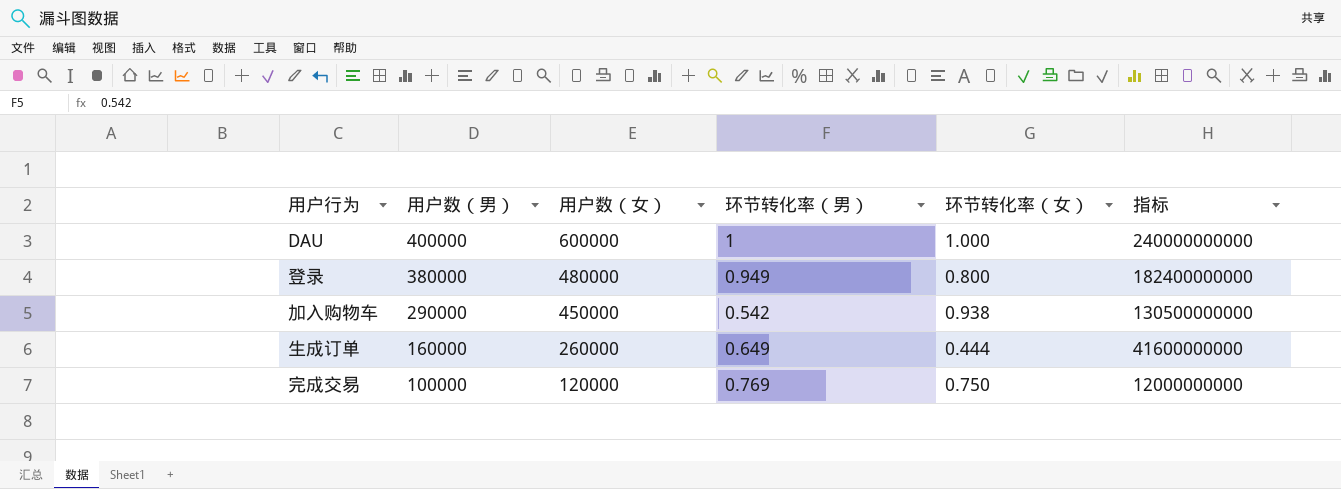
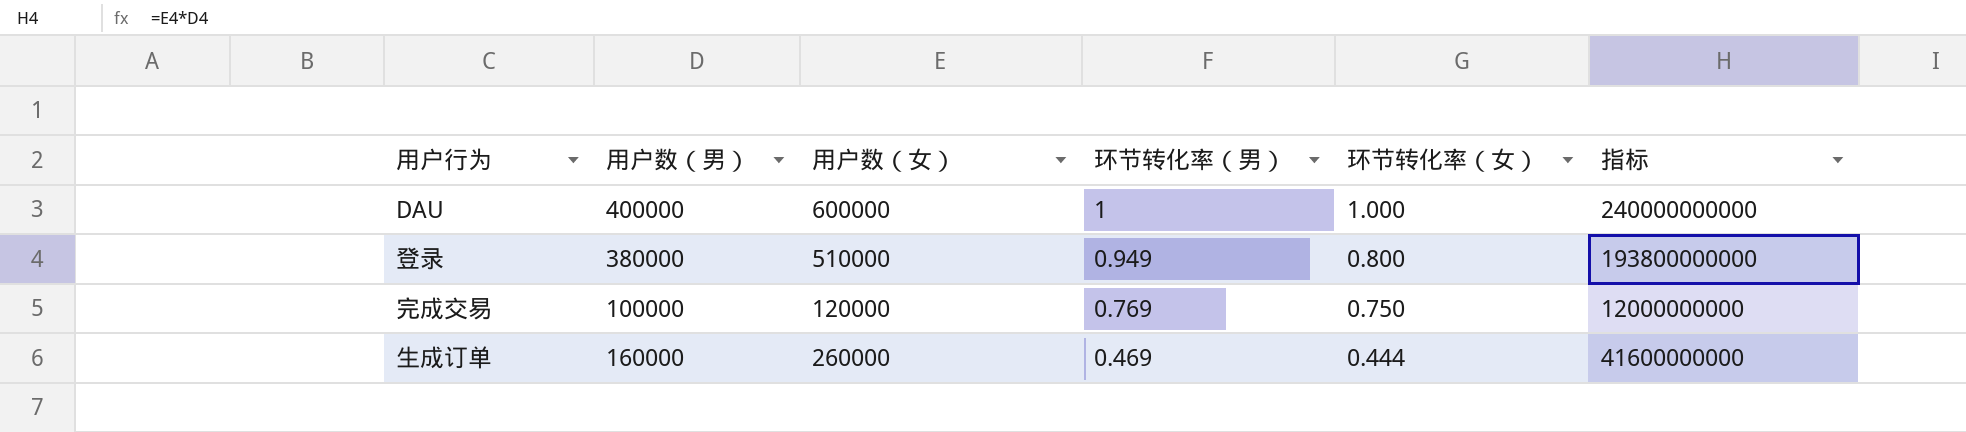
row order: 用户数（男） descending -> 环节转化率（男） descending
row 加入购物车: 290000 | 450000 | 0.542 | 0.938 | 130500000000 -> none
登录 | 用户数（女）: 480000 -> 510000
登录 | 指标: 182400000000 -> 193800000000
生成订单 | 环节转化率（男）: 0.649 -> 0.469

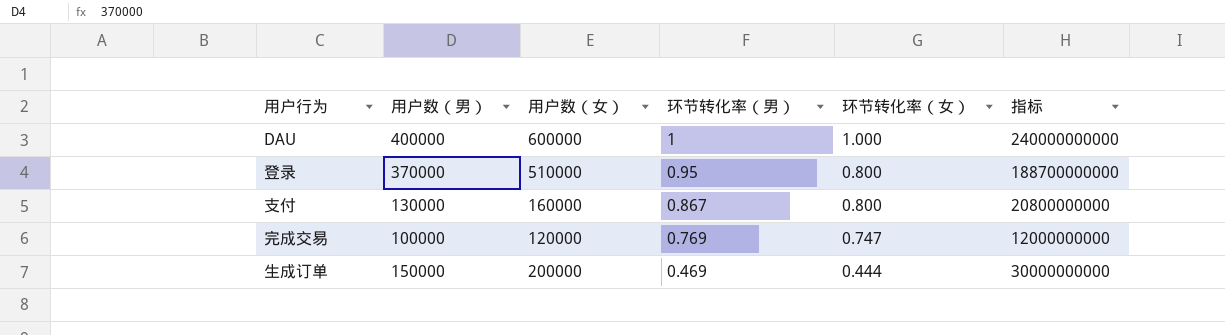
登录 | 用户数（男）: 380000 -> 370000
登录 | 环节转化率（男）: 0.949 -> 0.95
登录 | 指标: 193800000000 -> 188700000000
row 支付: none -> 130000 | 160000 | 0.867 | 0.800 | 20800000000
完成交易 | 环节转化率（女）: 0.750 -> 0.747
生成订单 | 用户数（男）: 160000 -> 150000
生成订单 | 用户数（女）: 260000 -> 200000
生成订单 | 指标: 41600000000 -> 30000000000

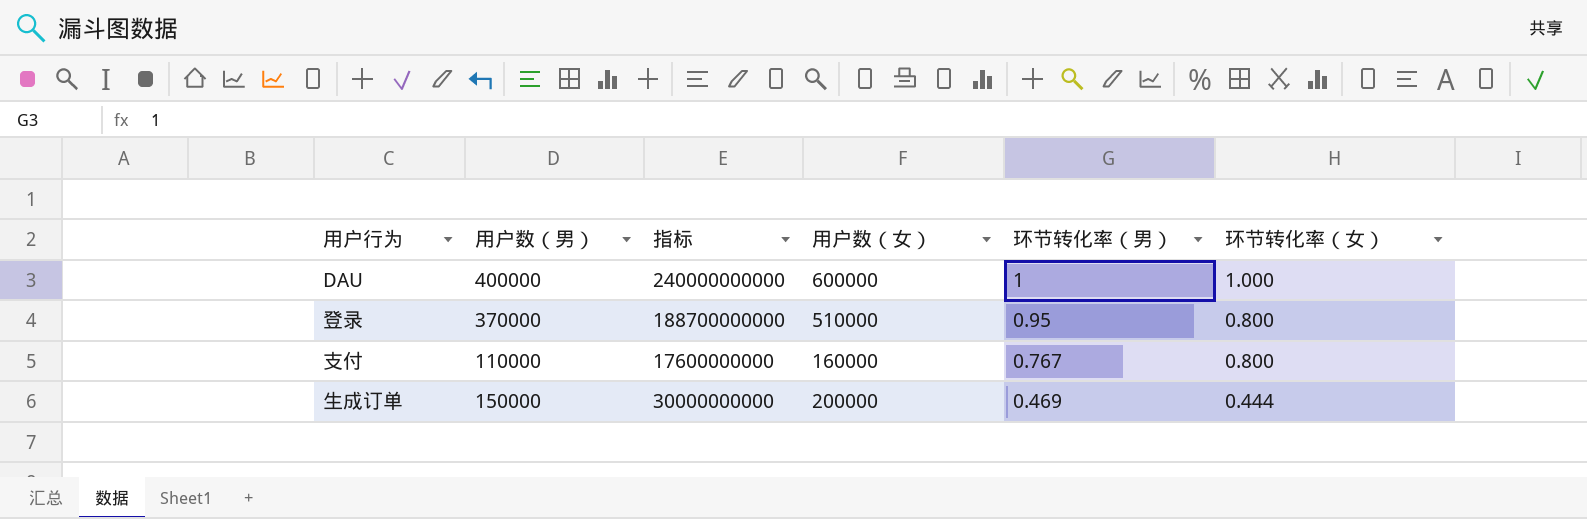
column 指标 | position: 6 -> 3
row 完成交易: 100000 | 120000 | 0.769 | 0.747 | 12000000000 -> none
支付 | 用户数（男）: 130000 -> 110000
支付 | 指标: 20800000000 -> 17600000000
支付 | 环节转化率（男）: 0.867 -> 0.767

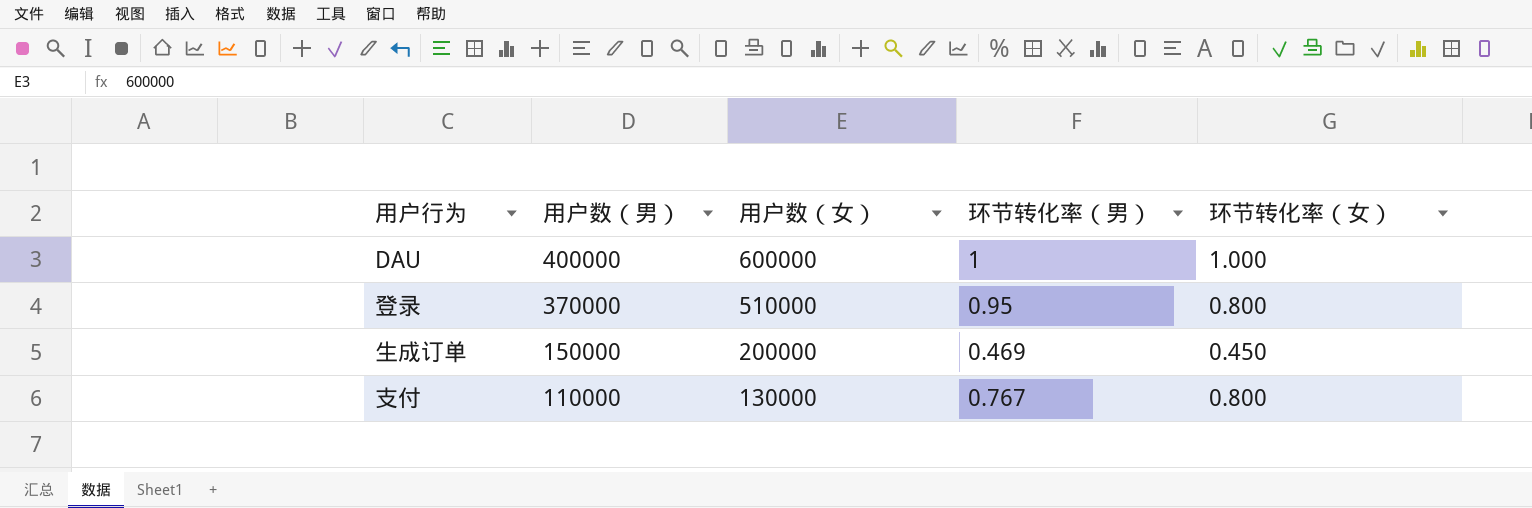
row order: 环节转化率（男） descending -> 用户数（男） descending
column 指标 | formula: [用户数（男）] * [用户数（女）] -> none
生成订单 | 环节转化率（女）: 0.444 -> 0.450
支付 | 用户数（女）: 160000 -> 130000

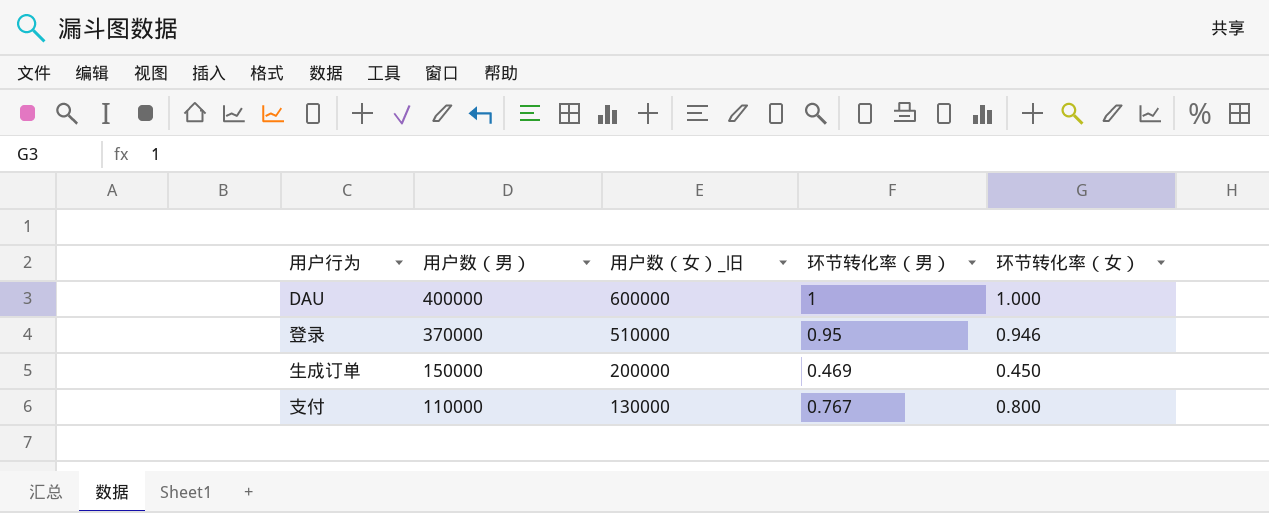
column name: 用户数（女） -> 用户数（女）_旧
登录 | 环节转化率（女）: 0.800 -> 0.946

